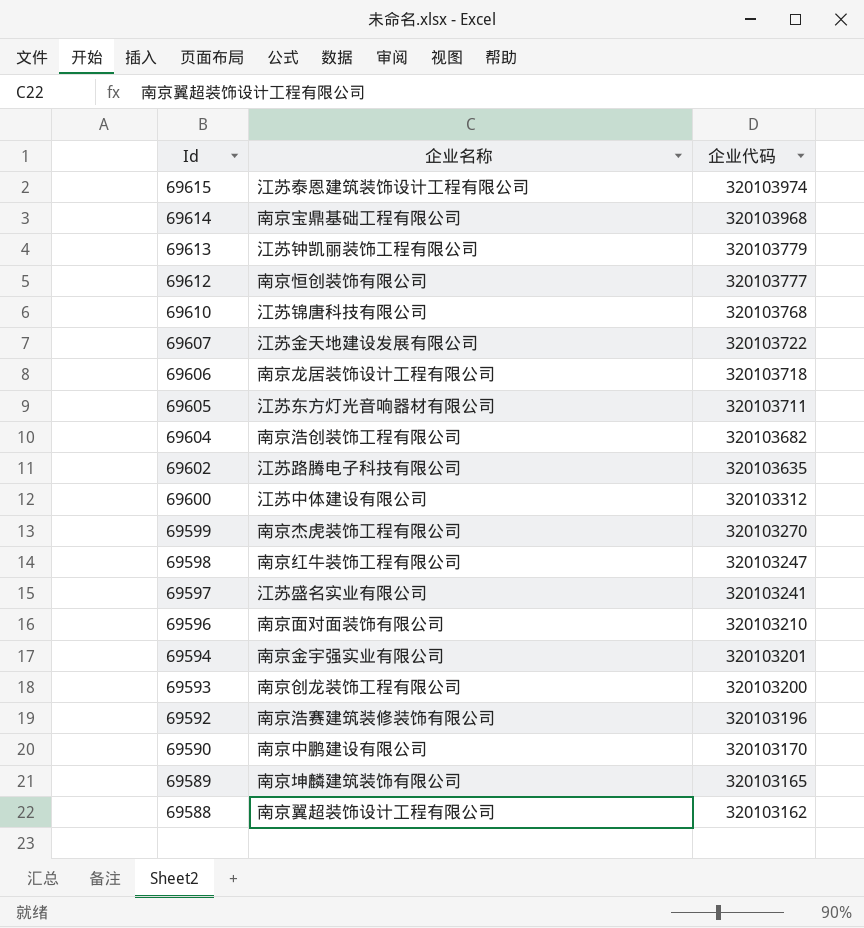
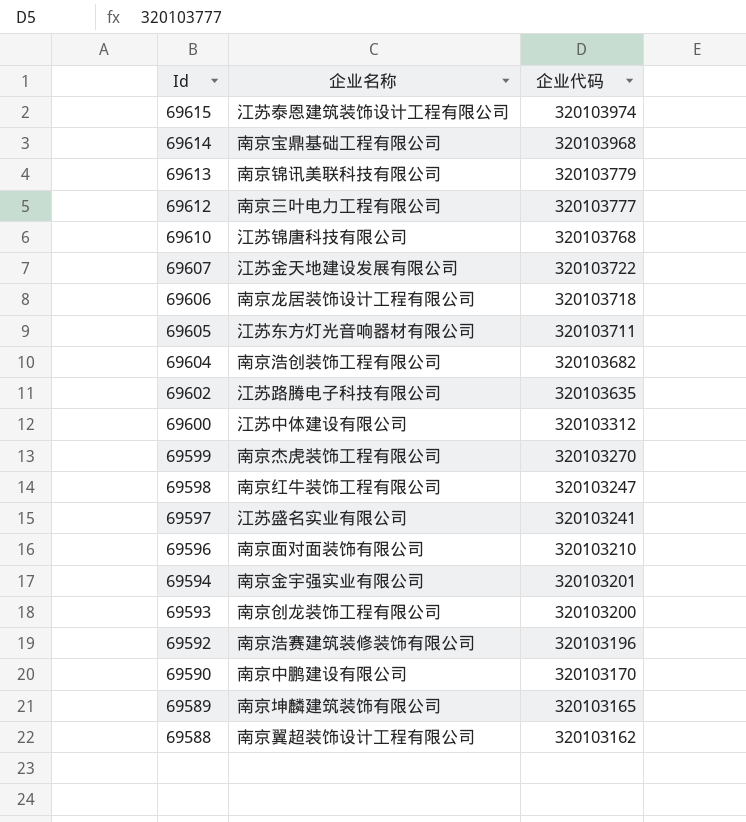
69613 | 企业名称: 江苏钟凯丽装饰工程有限公司 -> 南京锦讯美联科技有限公司
69612 | 企业名称: 南京恒创装饰有限公司 -> 南京三叶电力工程有限公司

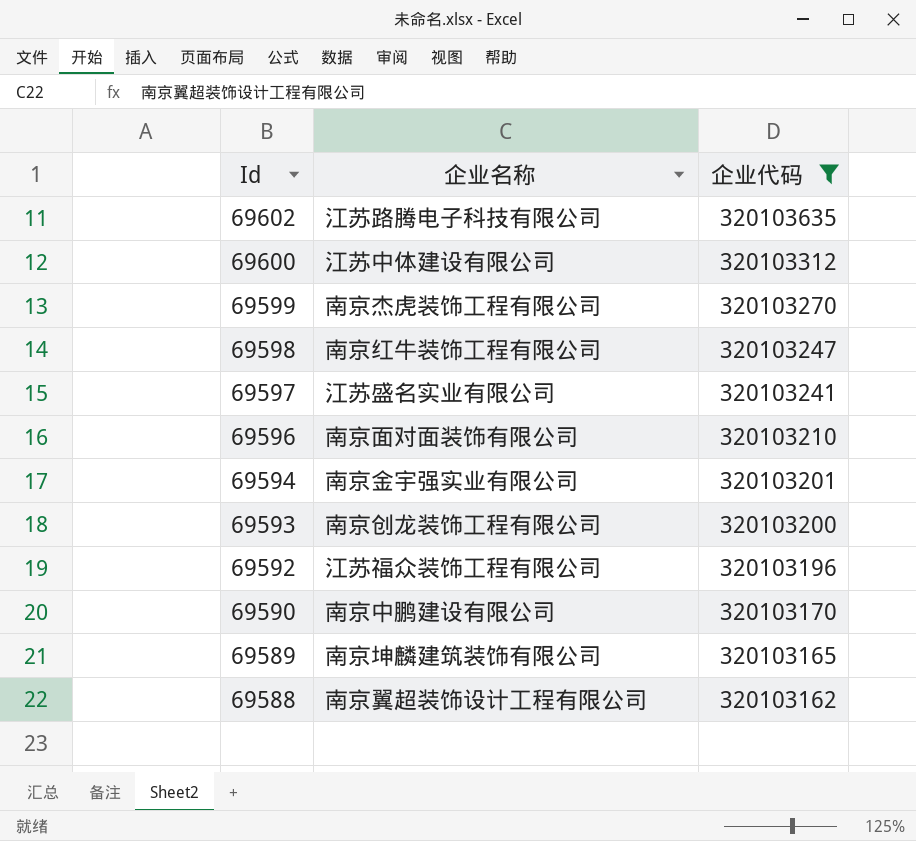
filter: none -> 企业代码 <= 320103635
69592 | 企业名称: 南京浩赛建筑装修装饰有限公司 -> 江苏福众装饰工程有限公司

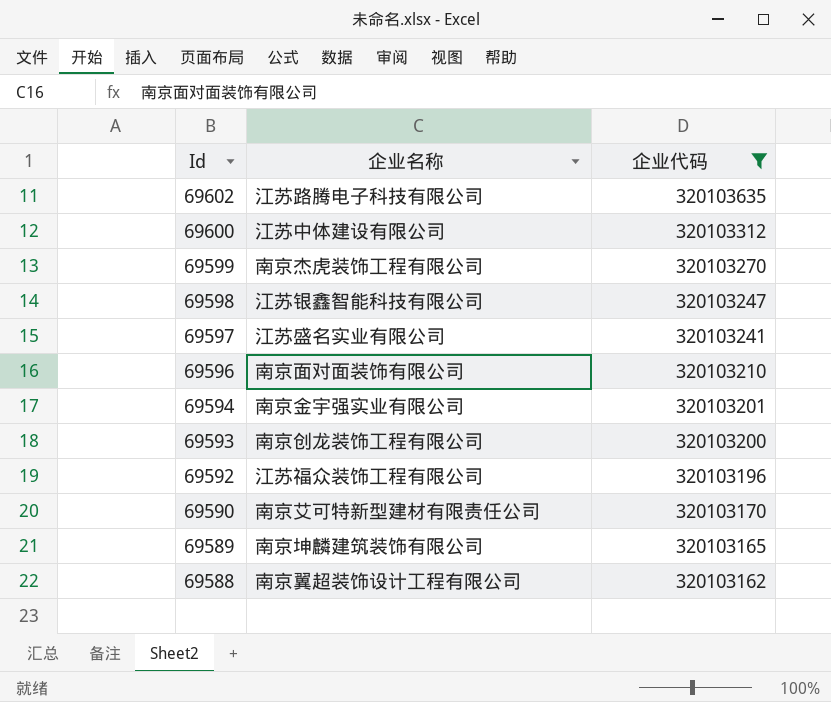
69598 | 企业名称: 南京红牛装饰工程有限公司 -> 江苏银鑫智能科技有限公司
69590 | 企业名称: 南京中鹏建设有限公司 -> 南京艾可特新型建材有限责任公司

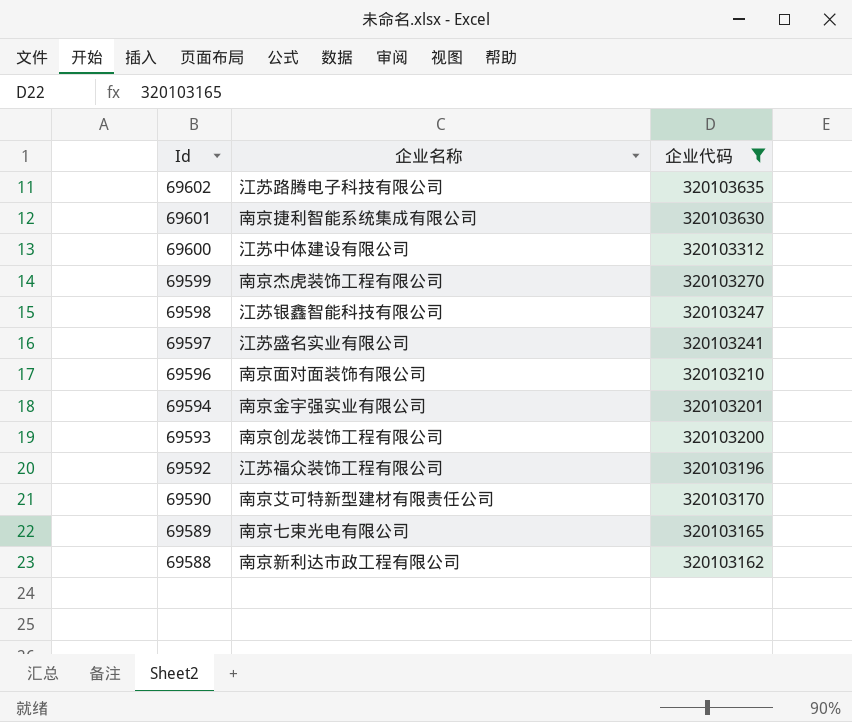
row 69601: none -> 南京捷利智能系统集成有限公司 | 320103630
69589 | 企业名称: 南京坤麟建筑装饰有限公司 -> 南京七束光电有限公司
69588 | 企业名称: 南京翼超装饰设计工程有限公司 -> 南京新利达市政工程有限公司

